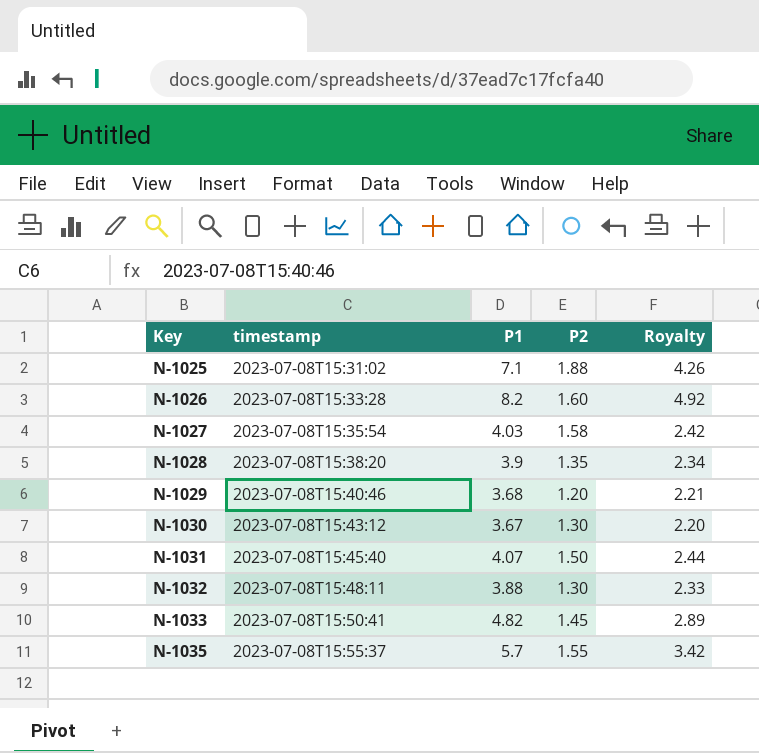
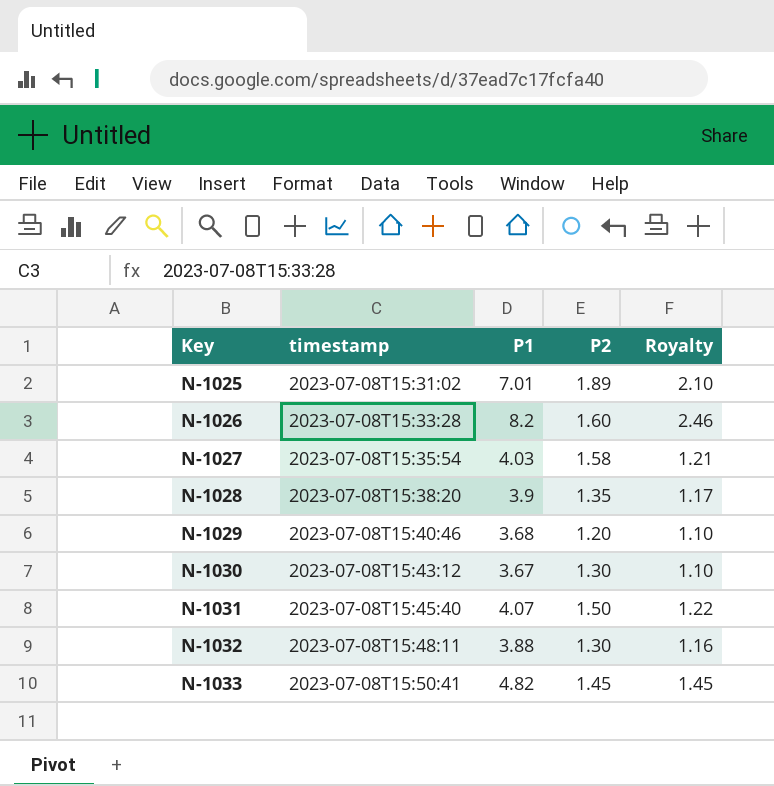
column Royalty | formula: [P1] * 0.6 -> [P1] * 0.3
row N-1035: 2023-07-08T15:55:37 | 5.7 | 1.55 | 3.42 -> none
N-1025 | P1: 7.1 -> 7.01
N-1025 | P2: 1.88 -> 1.89

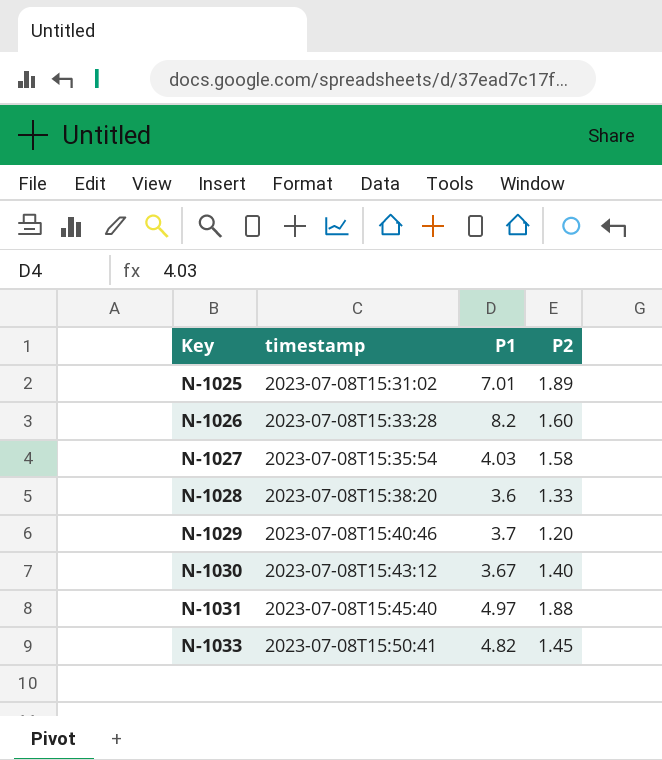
column Royalty | formula: [P1] * 0.3 -> none
row N-1032: 2023-07-08T15:48:11 | 3.88 | 1.30 | 1.16 -> none
N-1028 | P1: 3.9 -> 3.6
N-1028 | P2: 1.35 -> 1.33
N-1029 | P1: 3.68 -> 3.7
N-1030 | P2: 1.30 -> 1.40
N-1031 | P1: 4.07 -> 4.97
N-1031 | P2: 1.50 -> 1.88

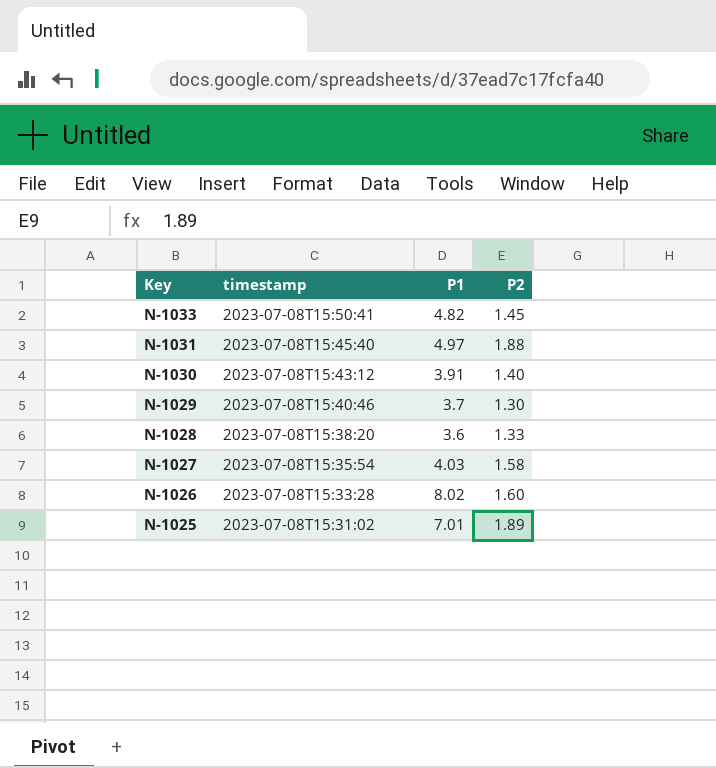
row order: Key ascending -> Key descending
N-1030 | P1: 3.67 -> 3.91
N-1029 | P2: 1.20 -> 1.30
N-1026 | P1: 8.2 -> 8.02

